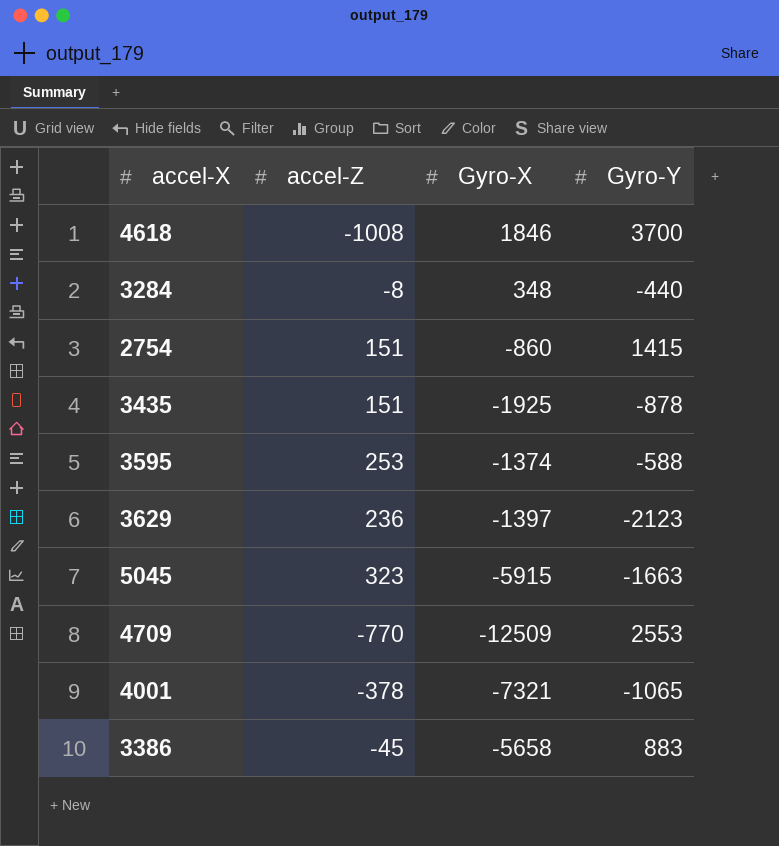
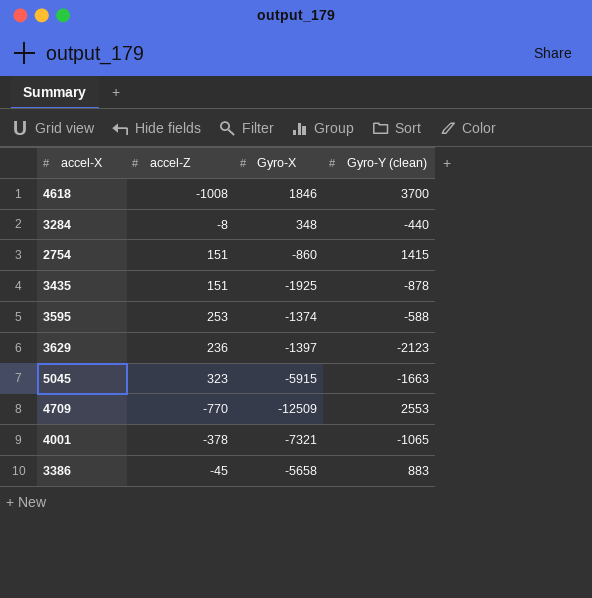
column name: Gyro-Y -> Gyro-Y (clean)

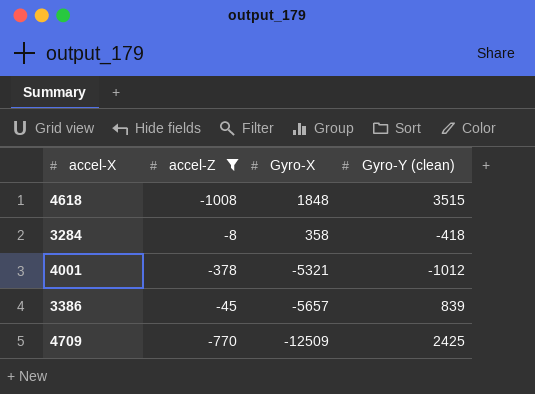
filter: none -> accel-Z <= -8
row order: none -> Gyro-X descending
4618 | Gyro-X: 1846 -> 1848
4618 | Gyro-Y (clean): 3700 -> 3515
3284 | Gyro-X: 348 -> 358
3284 | Gyro-Y (clean): -440 -> -418
4001 | Gyro-X: -7321 -> -5321
4001 | Gyro-Y (clean): -1065 -> -1012
3386 | Gyro-X: -5658 -> -5657
3386 | Gyro-Y (clean): 883 -> 839
4709 | Gyro-Y (clean): 2553 -> 2425

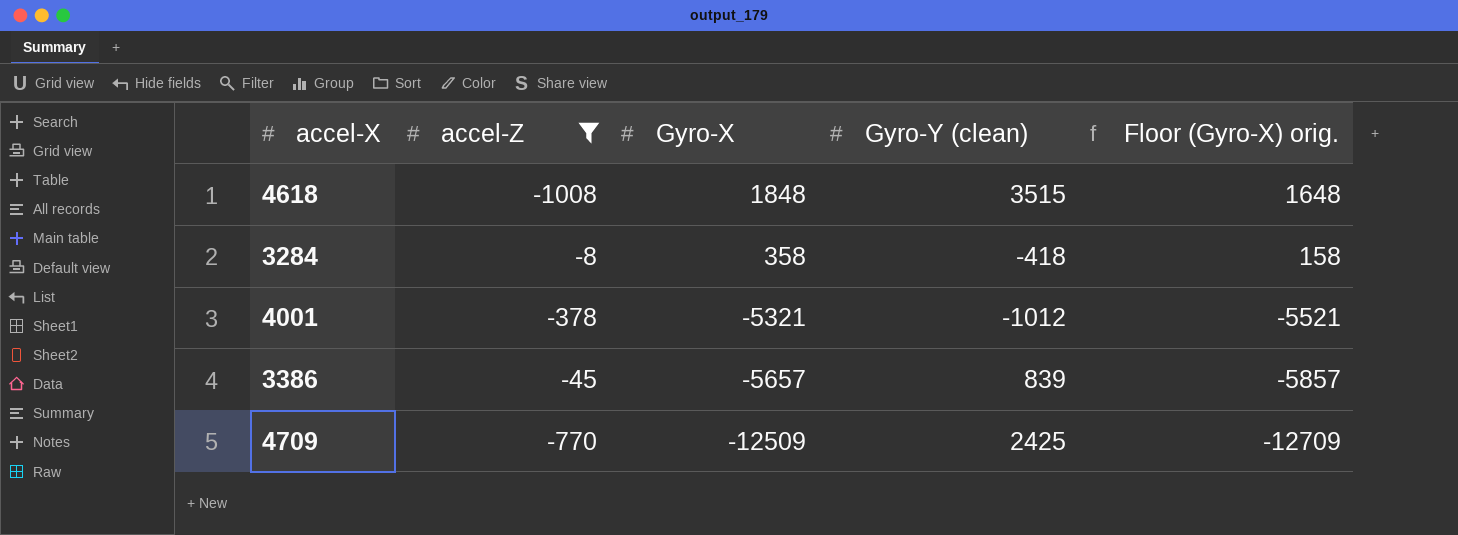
column Floor (Gyro-X) orig. | formula: none -> [Gyro-X] - 200

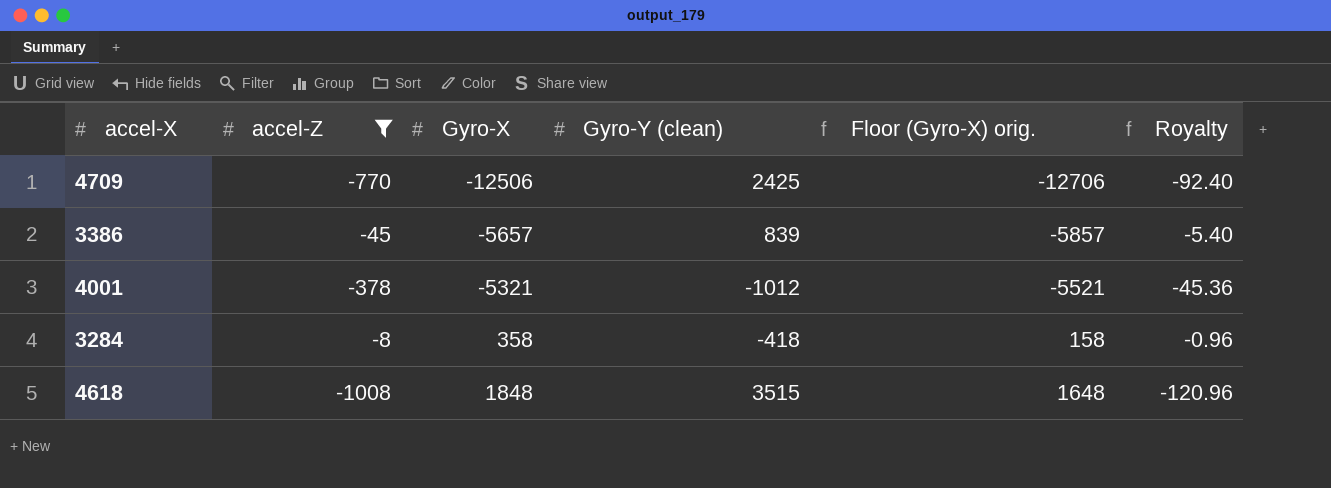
row order: Gyro-X descending -> Gyro-X ascending
column Royalty | formula: none -> [accel-Z] * 0.12
4709 | Gyro-X: -12509 -> -12506
4709 | Floor (Gyro-X) orig.: -12709 -> -12706

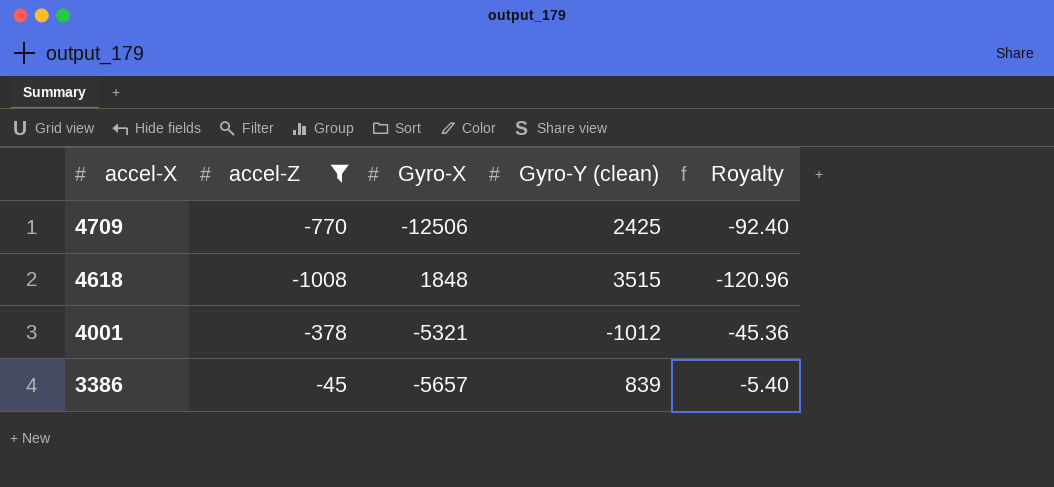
row order: Gyro-X ascending -> accel-X descending
column Floor (Gyro-X) orig. | formula: [Gyro-X] - 200 -> none
row 3284: -8 | 358 | -418 | 158 | -0.96 -> none

